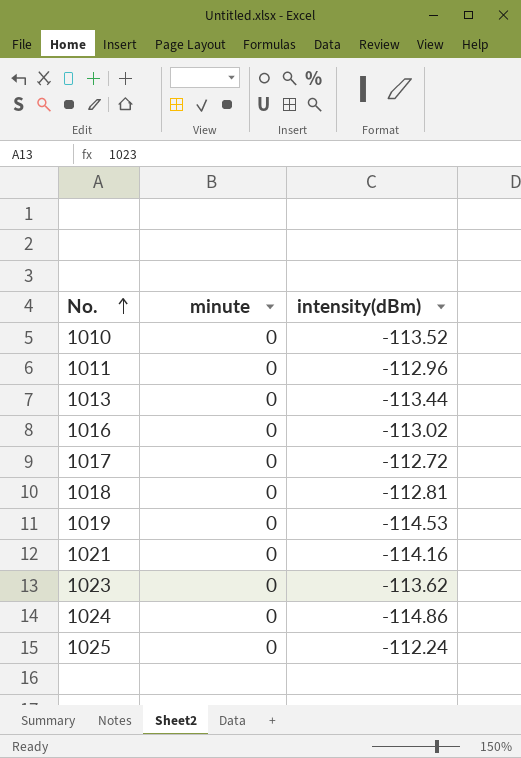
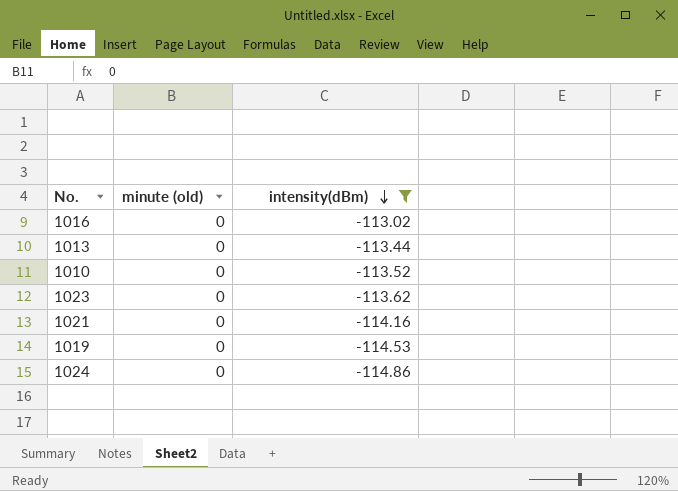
filter: none -> intensity(dBm) <= -113.02
row order: No. ascending -> intensity(dBm) descending
column name: minute -> minute (old)

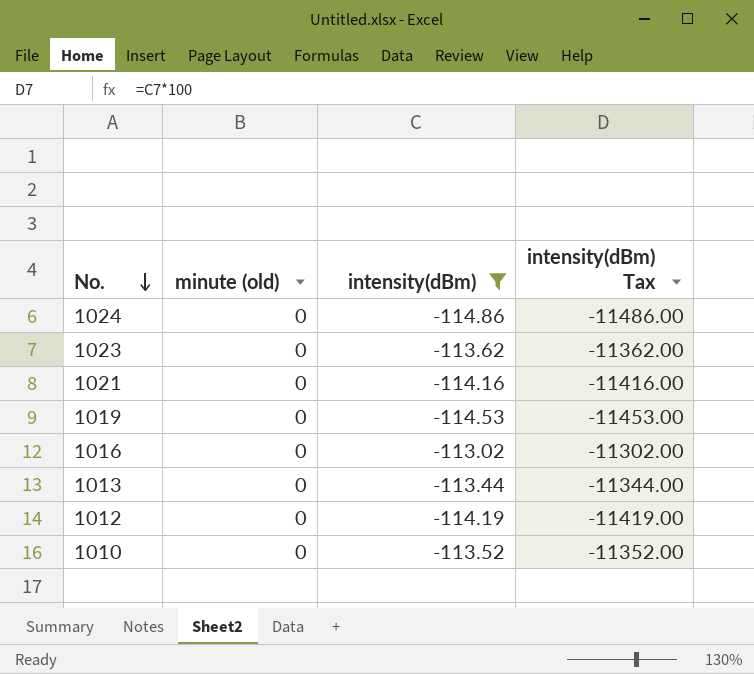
row order: intensity(dBm) descending -> No. descending
column intensity(dBm) Tax | formula: none -> [intensity(dBm)] * 100
row 1012: none -> 0 | -114.19 | -11419.00

